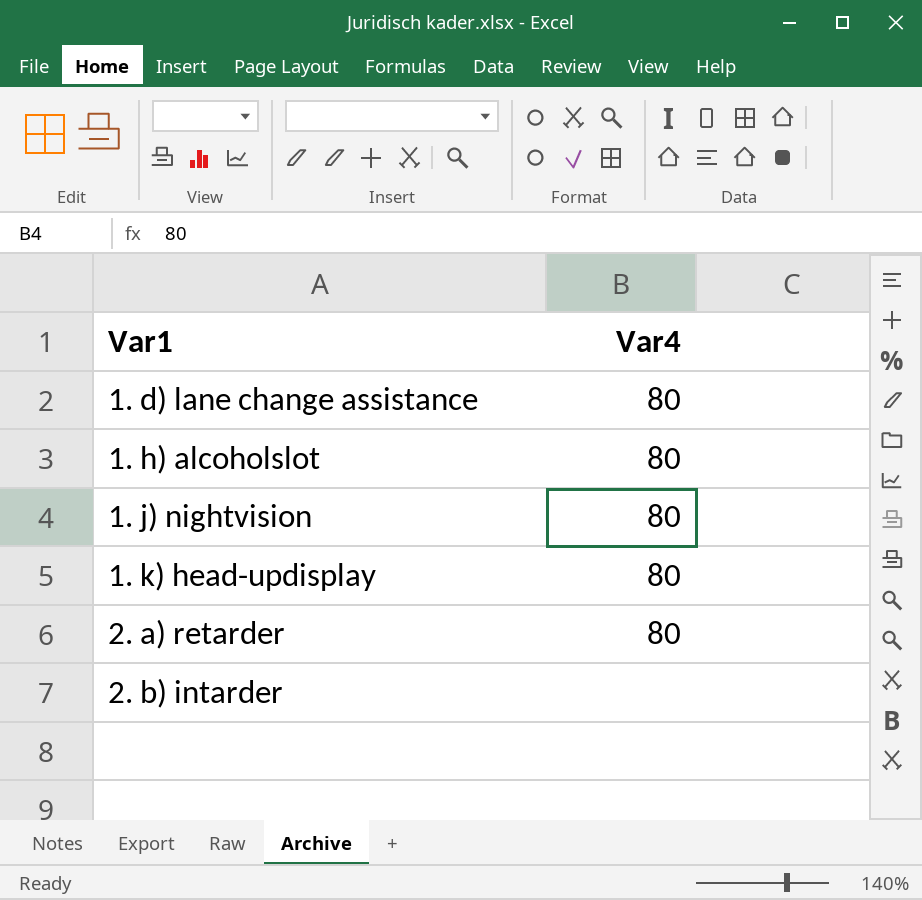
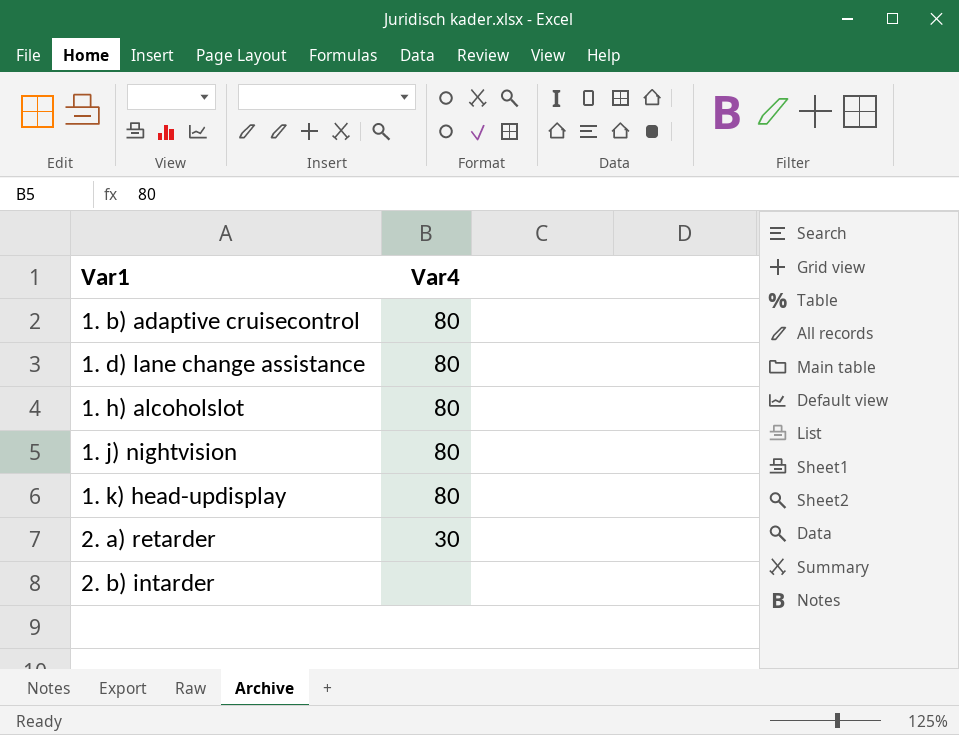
row 1. b) adaptive cruisecontrol: none -> 80
2. a) retarder | Var4: 80 -> 30

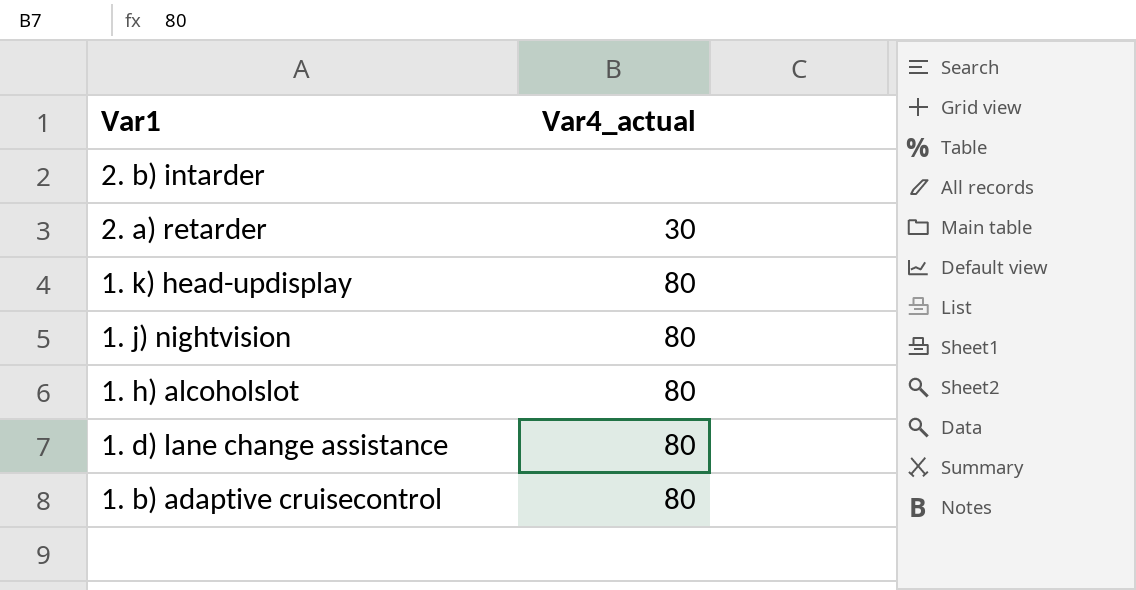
row order: Var1 ascending -> Var1 descending
column name: Var4 -> Var4_actual

